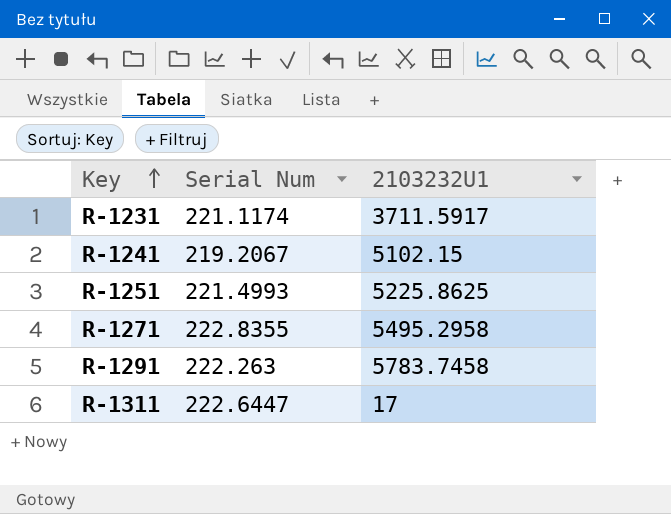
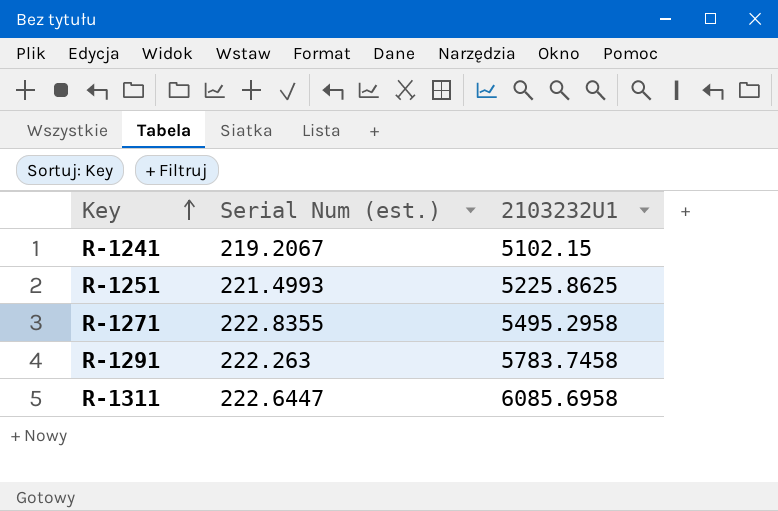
column name: Serial Num -> Serial Num (est.)
row R-1231: 221.1174 | 3711.5917 -> none
R-1311 | 2103232U1: 17 -> 6085.6958

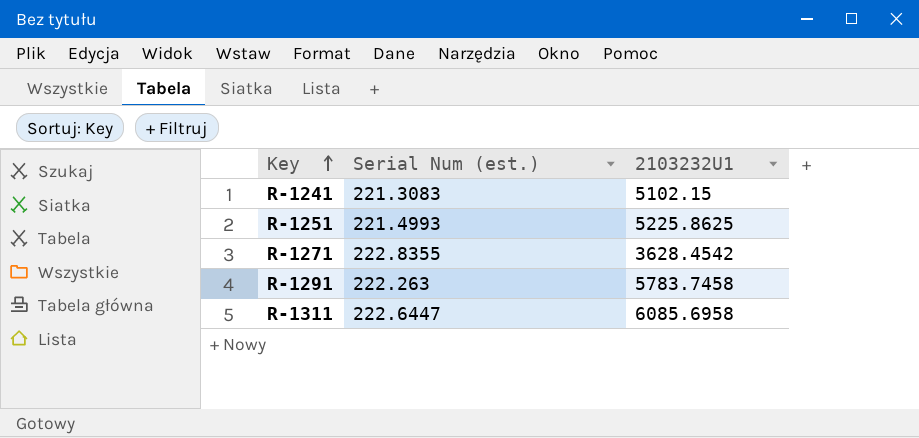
R-1241 | Serial Num (est.): 219.2067 -> 221.3083
R-1271 | 2103232U1: 5495.2958 -> 3628.4542

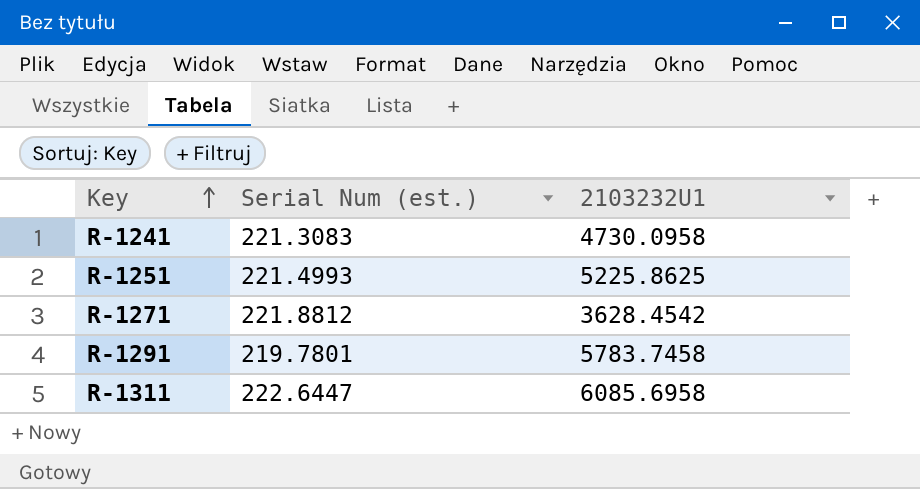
R-1241 | 2103232U1: 5102.15 -> 4730.0958
R-1271 | Serial Num (est.): 222.8355 -> 221.8812
R-1291 | Serial Num (est.): 222.263 -> 219.7801

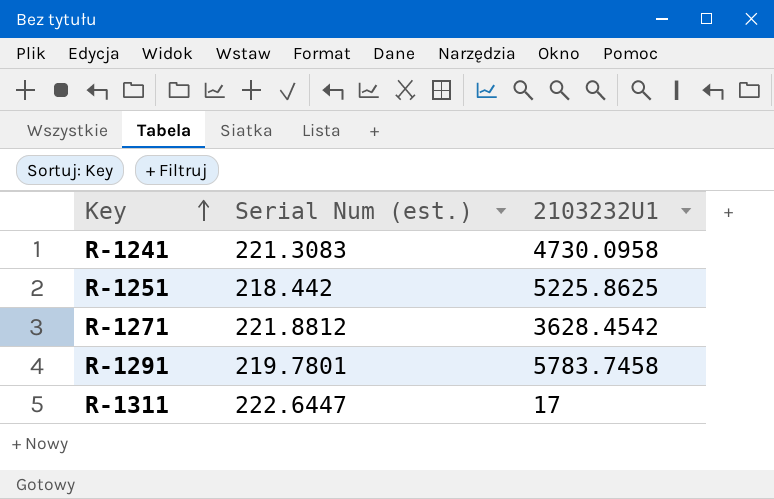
R-1251 | Serial Num (est.): 221.4993 -> 218.442
R-1311 | 2103232U1: 6085.6958 -> 17

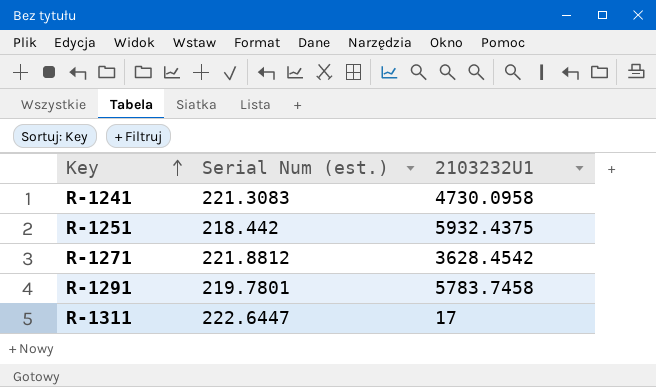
R-1251 | 2103232U1: 5225.8625 -> 5932.4375

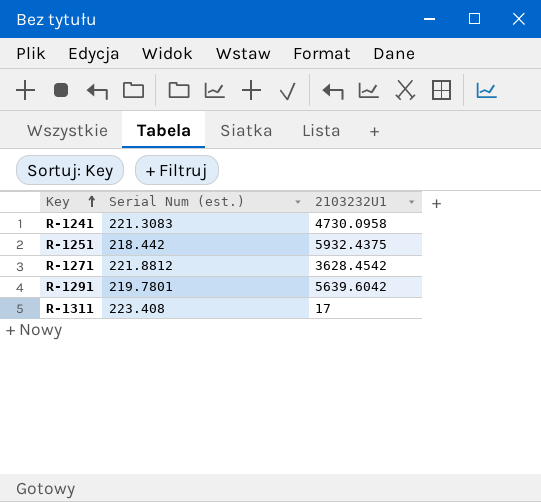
R-1291 | 2103232U1: 5783.7458 -> 5639.6042
R-1311 | Serial Num (est.): 222.6447 -> 223.408

